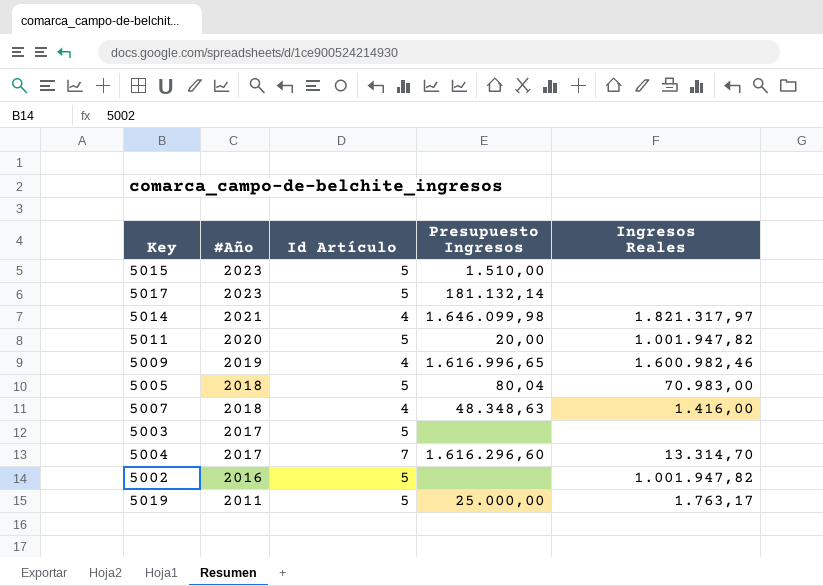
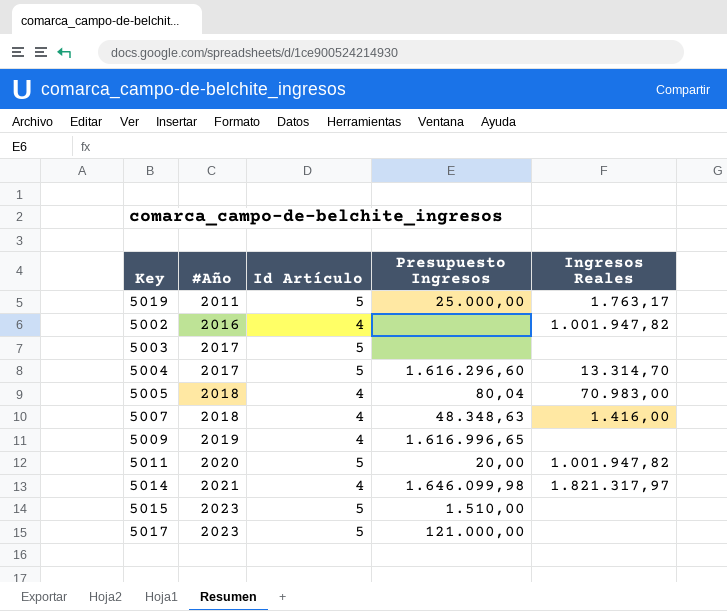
row order: #Año descending -> #Año ascending
5002 | Id Artículo: 5 -> 4
5004 | Id Artículo: 7 -> 5
5005 | Id Artículo: 5 -> 4
5009 | Ingresos Reales: 1.600.982,46 -> none
5017 | Presupuesto Ingresos: 181.132,14 -> 121.000,00

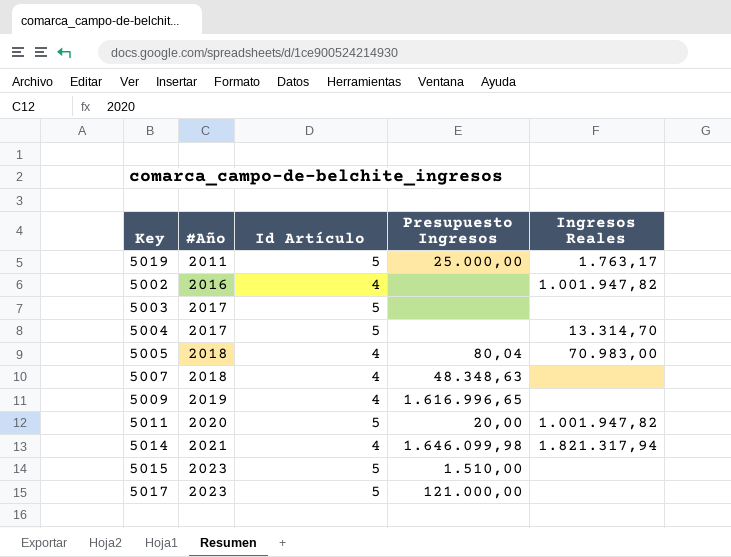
5004 | Presupuesto Ingresos: 1.616.296,60 -> none
5007 | Ingresos Reales: 1.416,00 -> none
5014 | Ingresos Reales: 1.821.317,97 -> 1.821.317,94

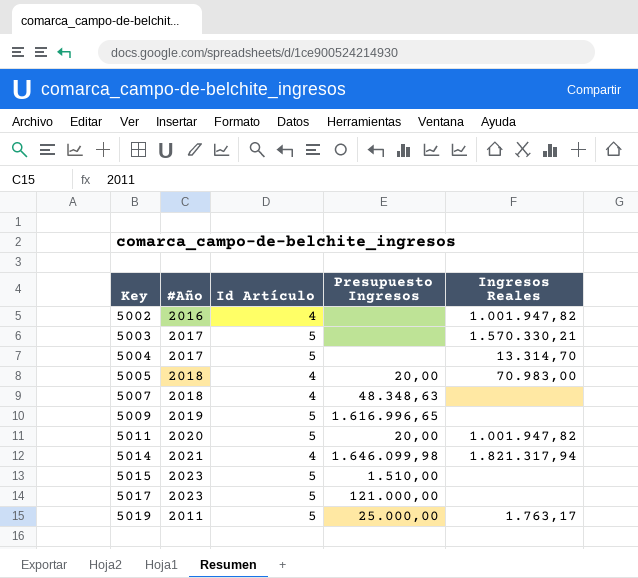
row order: #Año ascending -> Key ascending
5003 | Ingresos Reales: none -> 1.570.330,21
5005 | Presupuesto Ingresos: 80,04 -> 20,00
5009 | Id Artículo: 4 -> 5

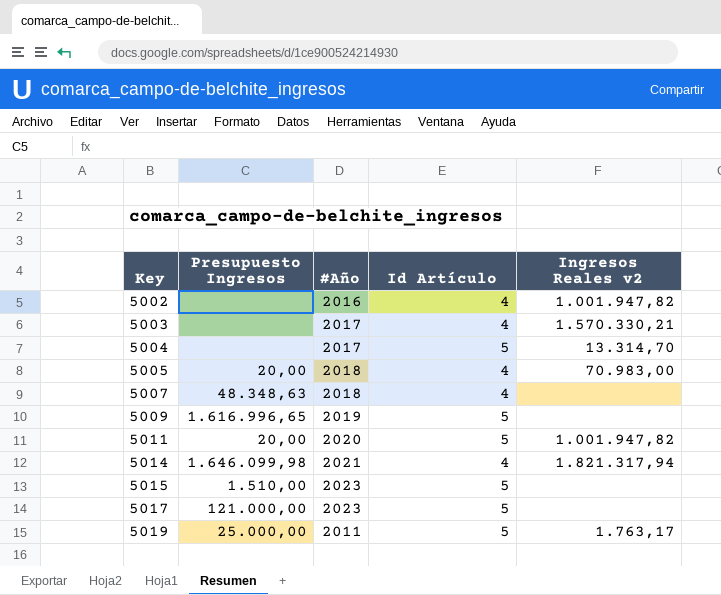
column Presupuesto Ingresos | position: 4 -> 2
column name: Ingresos Reales -> Ingresos Reales v2
5003 | Id Artículo: 5 -> 4

